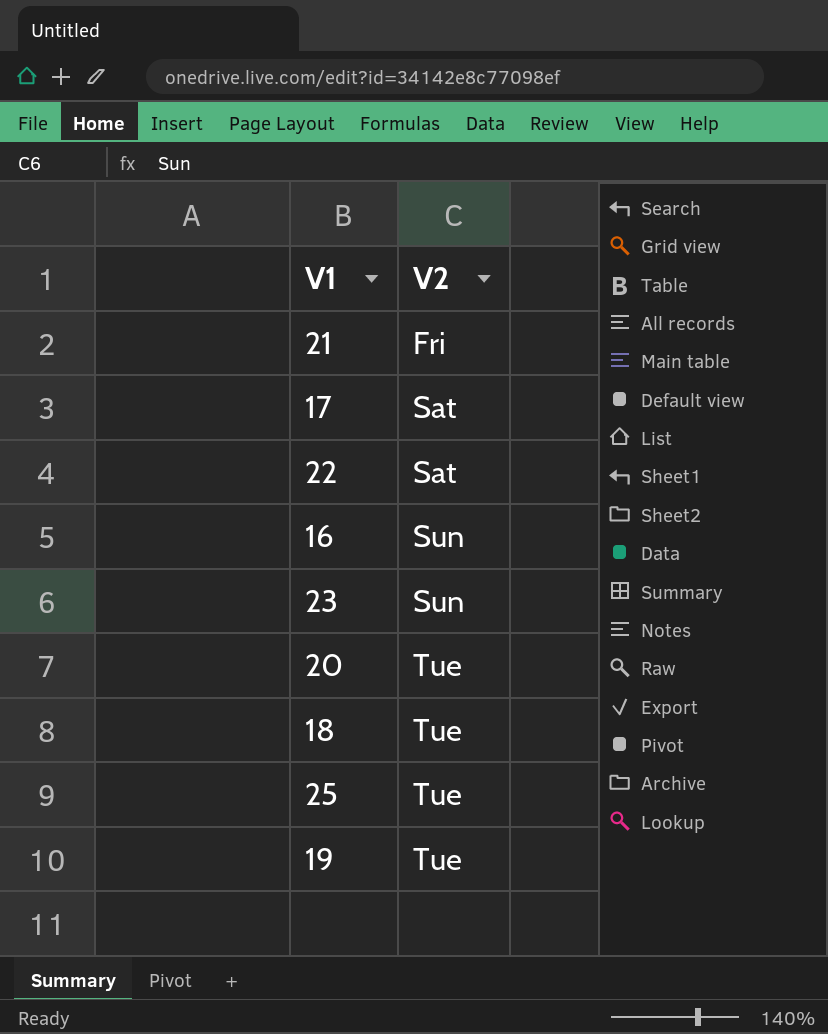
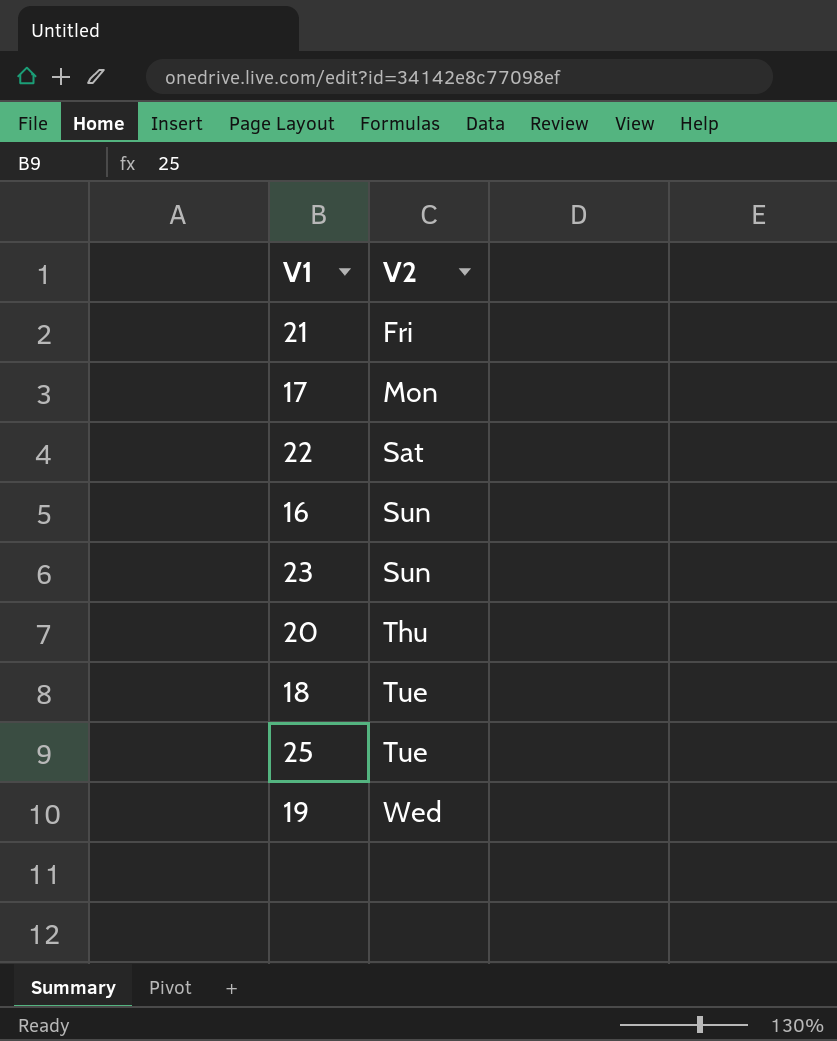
17 | V2: Sat -> Mon
20 | V2: Tue -> Thu
19 | V2: Tue -> Wed

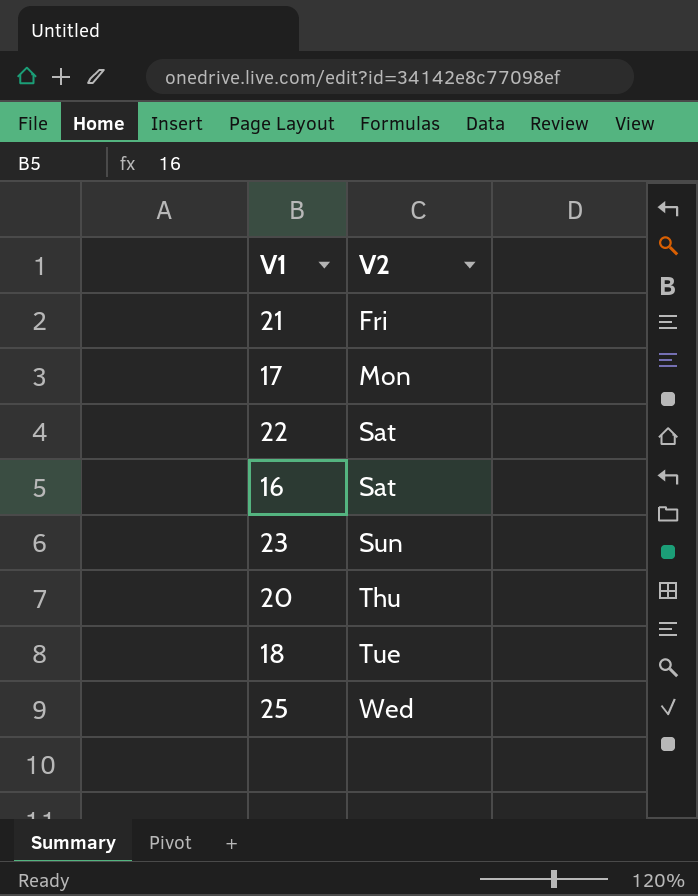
row 19: Wed -> none
16 | V2: Sun -> Sat
25 | V2: Tue -> Wed

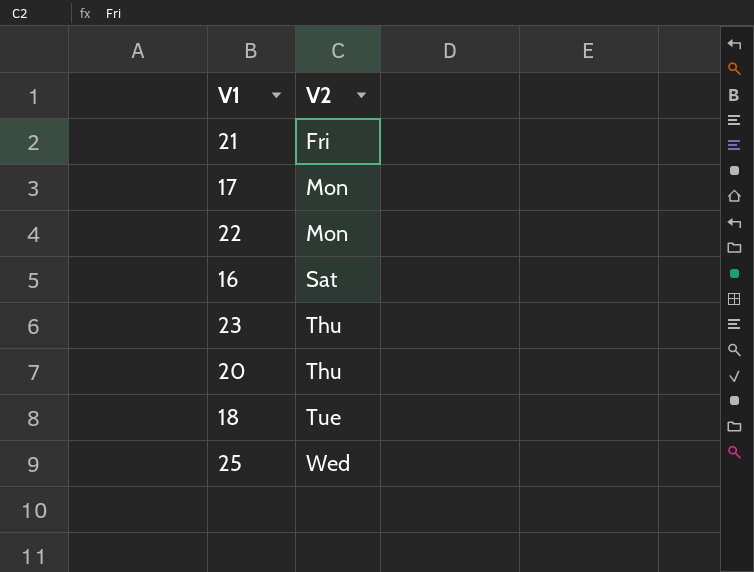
22 | V2: Sat -> Mon
23 | V2: Sun -> Thu

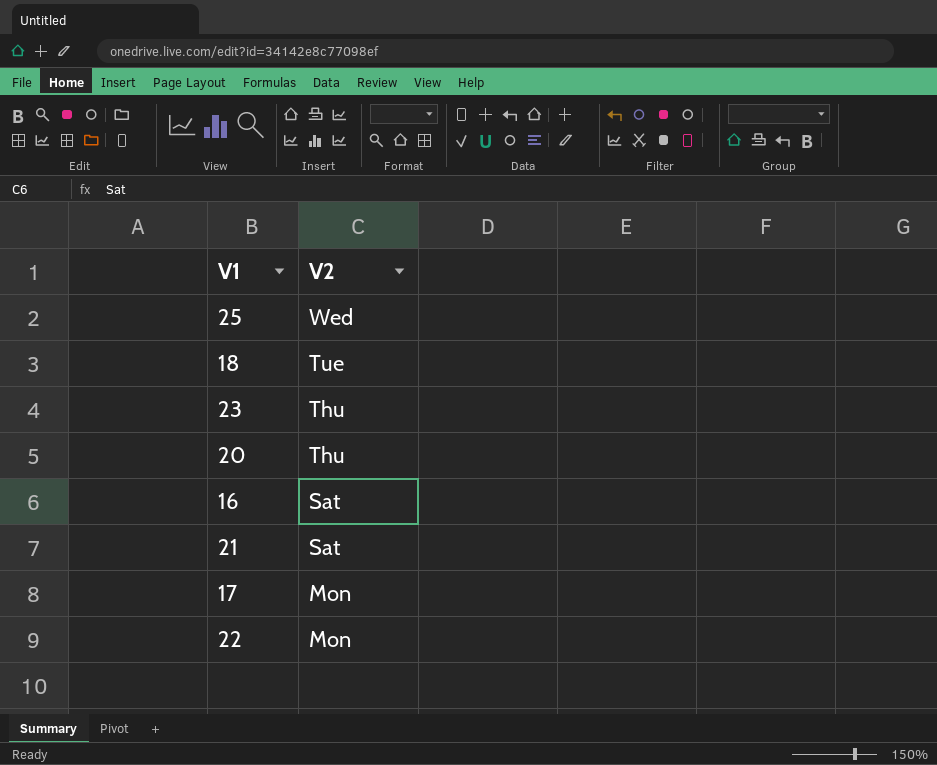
row order: V2 ascending -> V2 descending
21 | V2: Fri -> Sat

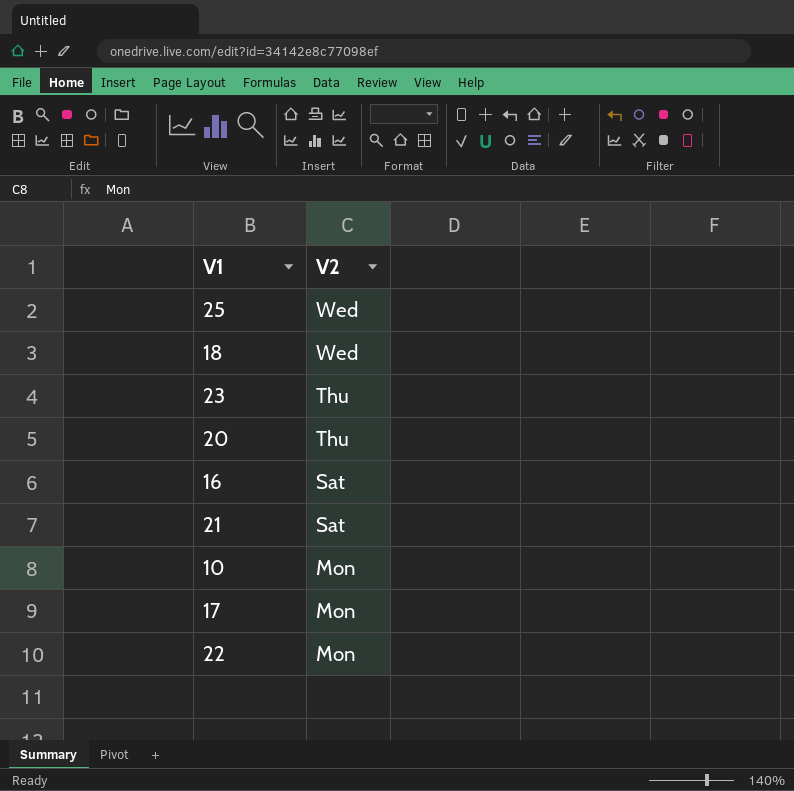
18 | V2: Tue -> Wed
row 10: none -> Mon

